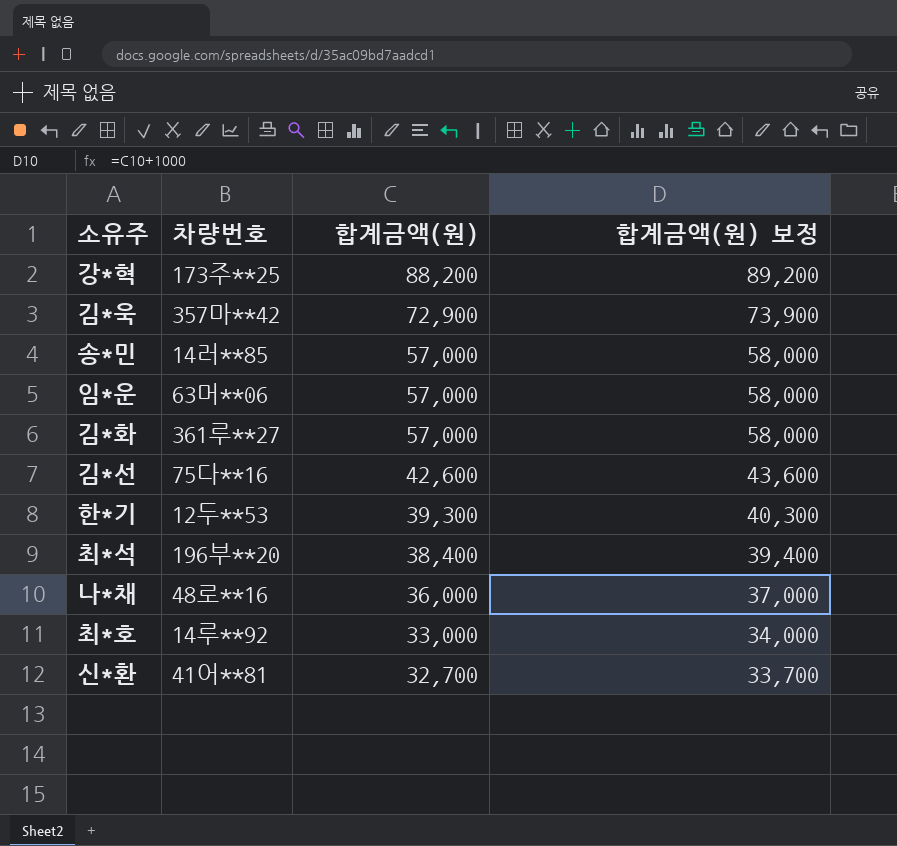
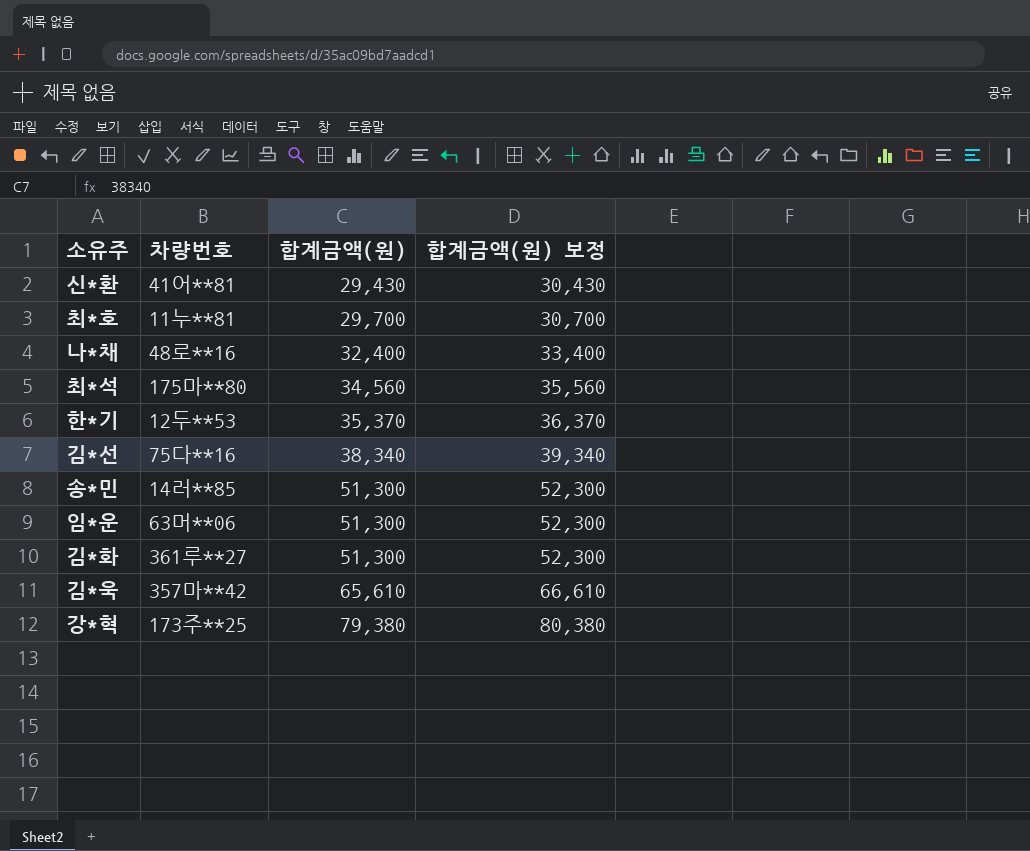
row order: 합계금액(원) descending -> 합계금액(원) ascending
신*환 | 합계금액(원): 32,700 -> 29,430
신*환 | 합계금액(원) 보정: 33,700 -> 30,430
최*호 | 차량번호: 14루**92 -> 11누**81
최*호 | 합계금액(원): 33,000 -> 29,700
최*호 | 합계금액(원) 보정: 34,000 -> 30,700
나*채 | 합계금액(원): 36,000 -> 32,400
나*채 | 합계금액(원) 보정: 37,000 -> 33,400
최*석 | 차량번호: 196부**20 -> 175마**80
최*석 | 합계금액(원): 38,400 -> 34,560
최*석 | 합계금액(원) 보정: 39,400 -> 35,560
한*기 | 합계금액(원): 39,300 -> 35,370
한*기 | 합계금액(원) 보정: 40,300 -> 36,370
김*선 | 합계금액(원): 42,600 -> 38,340
김*선 | 합계금액(원) 보정: 43,600 -> 39,340
송*민 | 합계금액(원): 57,000 -> 51,300
송*민 | 합계금액(원) 보정: 58,000 -> 52,300
임*운 | 합계금액(원): 57,000 -> 51,300
임*운 | 합계금액(원) 보정: 58,000 -> 52,300
김*화 | 합계금액(원): 57,000 -> 51,300
김*화 | 합계금액(원) 보정: 58,000 -> 52,300
김*욱 | 합계금액(원): 72,900 -> 65,610
김*욱 | 합계금액(원) 보정: 73,900 -> 66,610
강*혁 | 합계금액(원): 88,200 -> 79,380
강*혁 | 합계금액(원) 보정: 89,200 -> 80,380

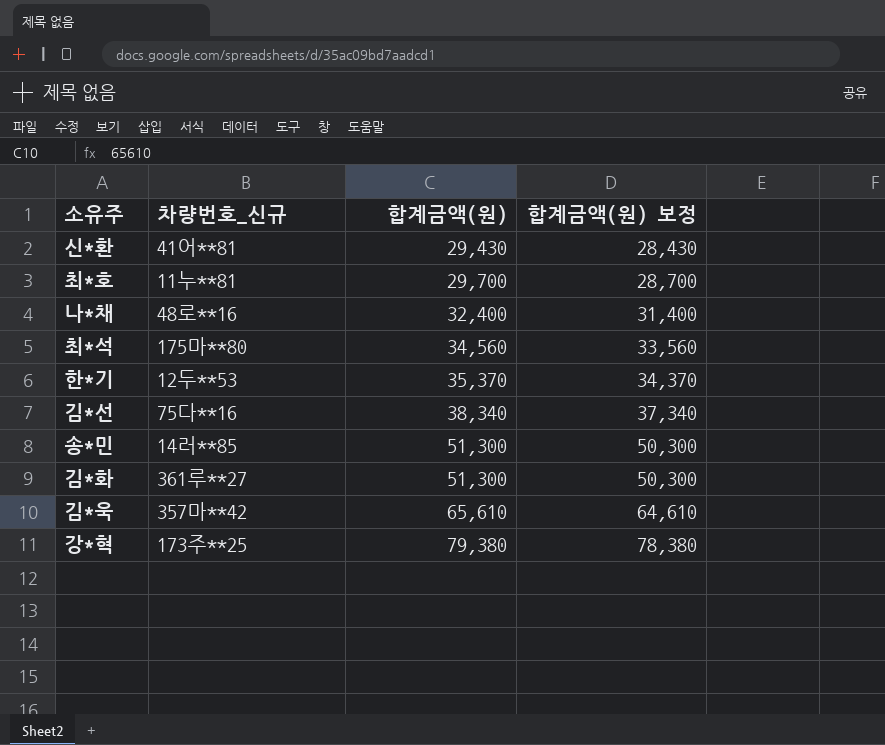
column name: 차량번호 -> 차량번호_신규
column 합계금액(원) 보정 | formula: [합계금액(원)] + 1000 -> [합계금액(원)] - 1000
row 임*운: 63머**06 | 51,300 | 52,300 -> none

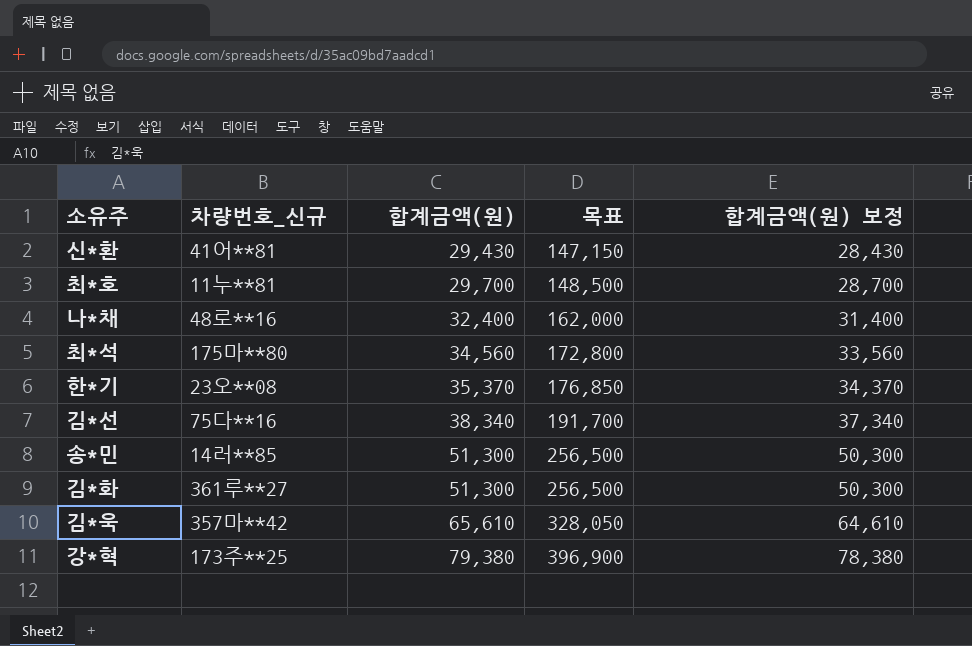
column 목표 | formula: none -> [합계금액(원)] * 5
한*기 | 차량번호_신규: 12두**53 -> 23오**08

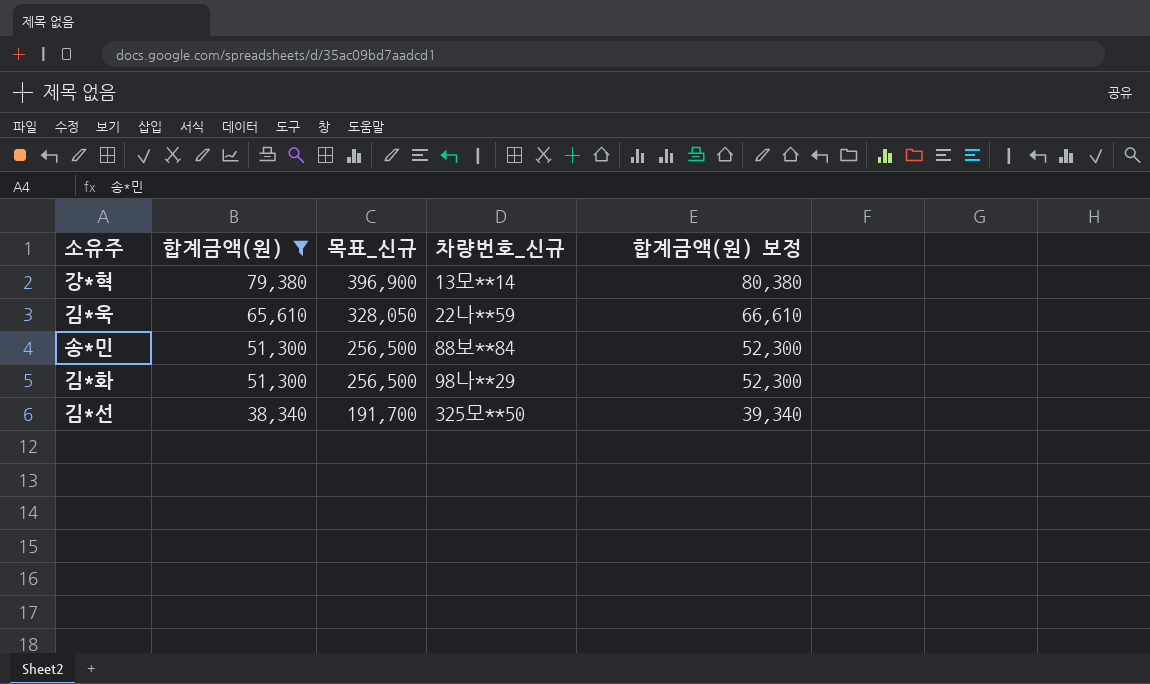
filter: none -> 합계금액(원) >= 38,340
row order: 합계금액(원) ascending -> 합계금액(원) descending
column name: 목표 -> 목표_신규
column 차량번호_신규 | position: 2 -> 4
column 합계금액(원) 보정 | formula: [합계금액(원)] - 1000 -> [합계금액(원)] + 1000
강*혁 | 차량번호_신규: 173주**25 -> 13모**14
김*욱 | 차량번호_신규: 357마**42 -> 22나**59
송*민 | 차량번호_신규: 14러**85 -> 88보**84
김*화 | 차량번호_신규: 361루**27 -> 98나**29
김*선 | 차량번호_신규: 75다**16 -> 325모**50

